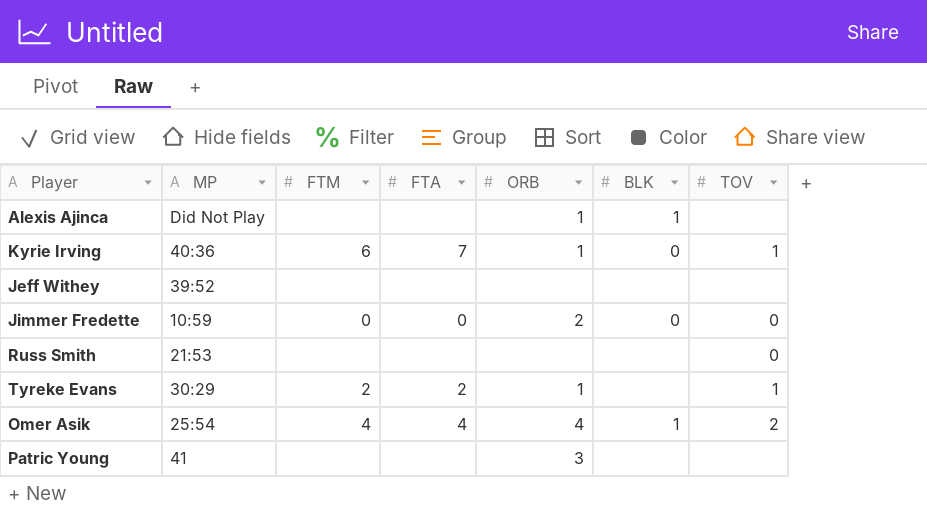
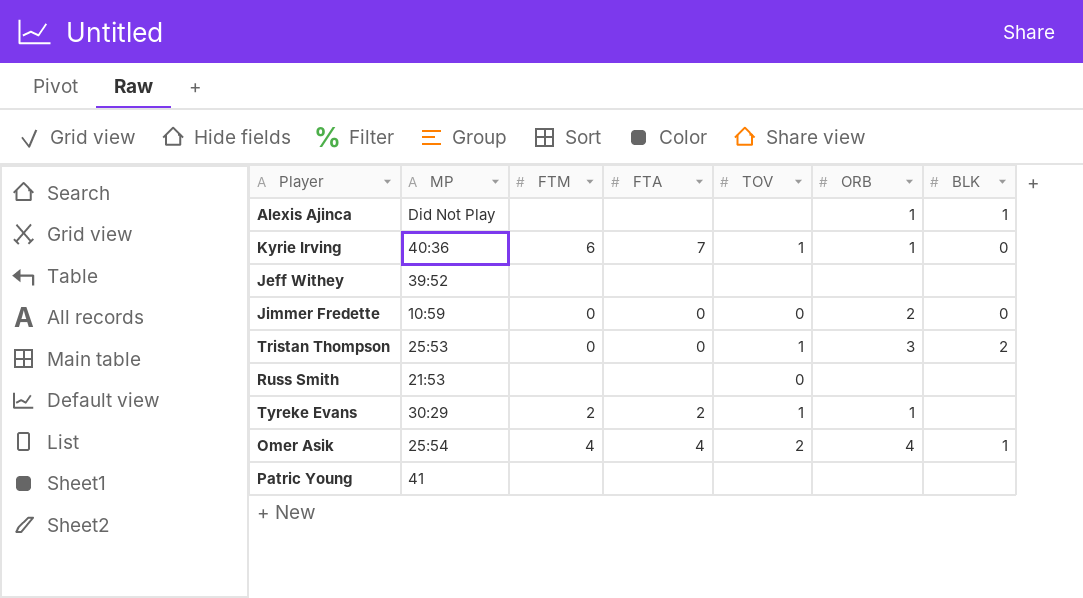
column TOV | position: 7 -> 5
row Tristan Thompson: none -> 25:53 | 0 | 0 | 1 | 3 | 2
Patric Young | ORB: 3 -> none

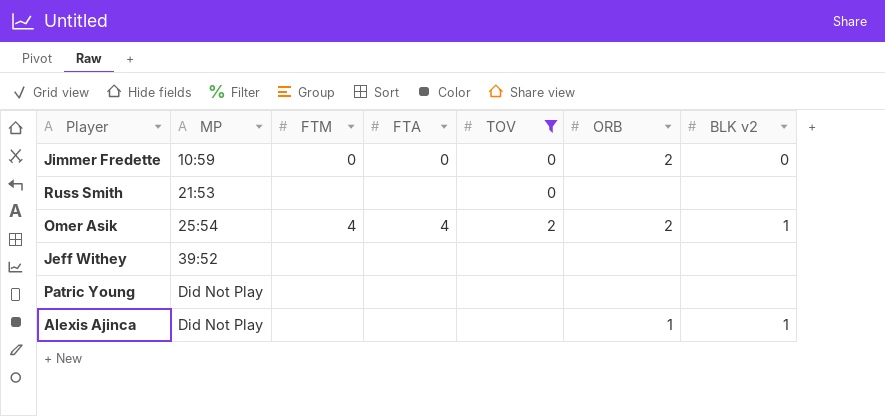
filter: none -> TOV != 1
row order: none -> MP ascending
column name: BLK -> BLK v2
Omer Asik | ORB: 4 -> 2
Patric Young | MP: 41 -> Did Not Play

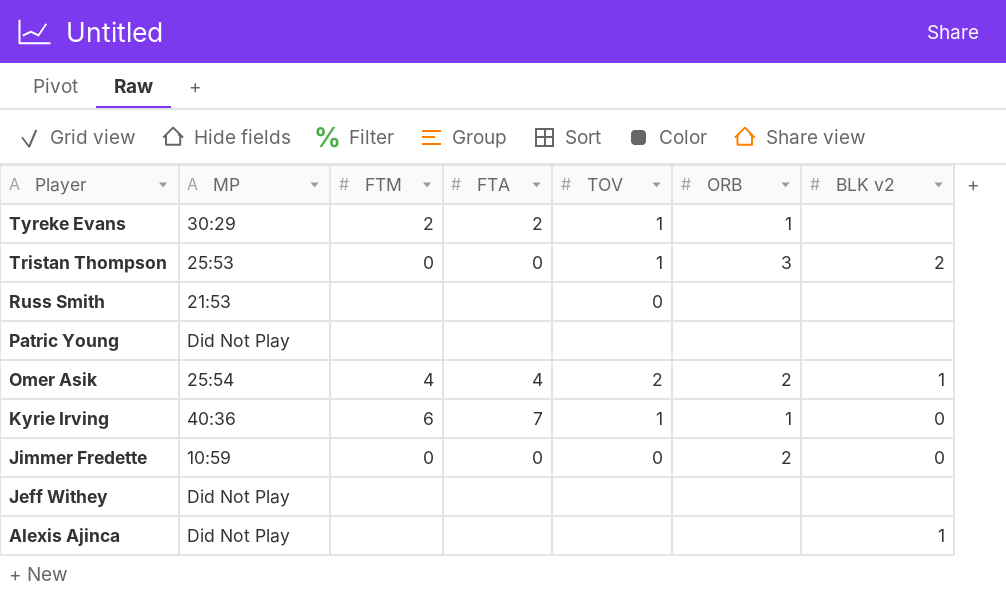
filter: TOV != 1 -> none
row order: MP ascending -> Player descending
Jeff Withey | MP: 39:52 -> Did Not Play
Alexis Ajinca | ORB: 1 -> none

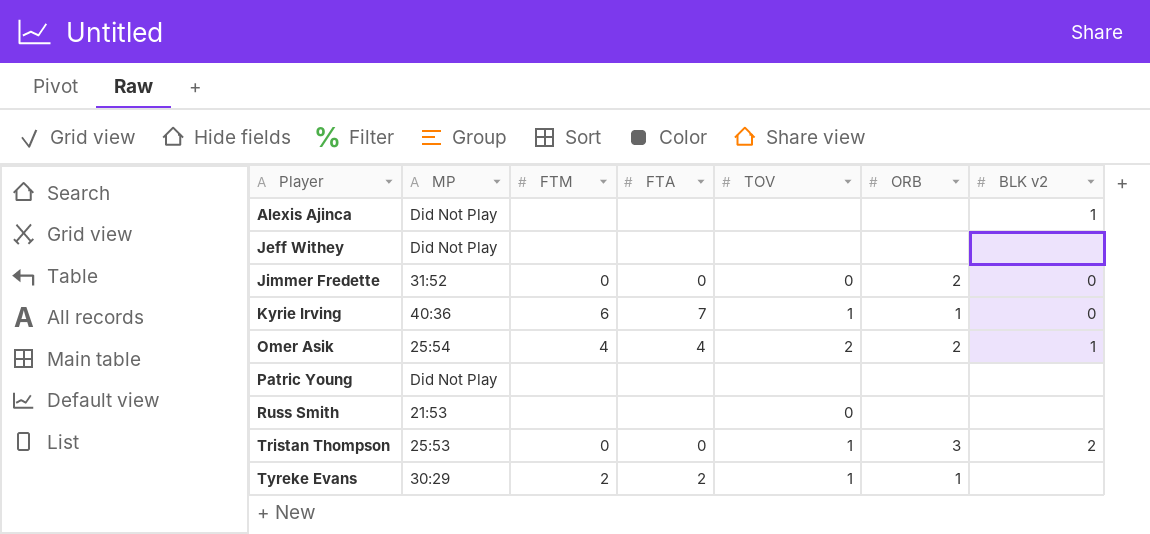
row order: Player descending -> Player ascending
Jimmer Fredette | MP: 10:59 -> 31:52

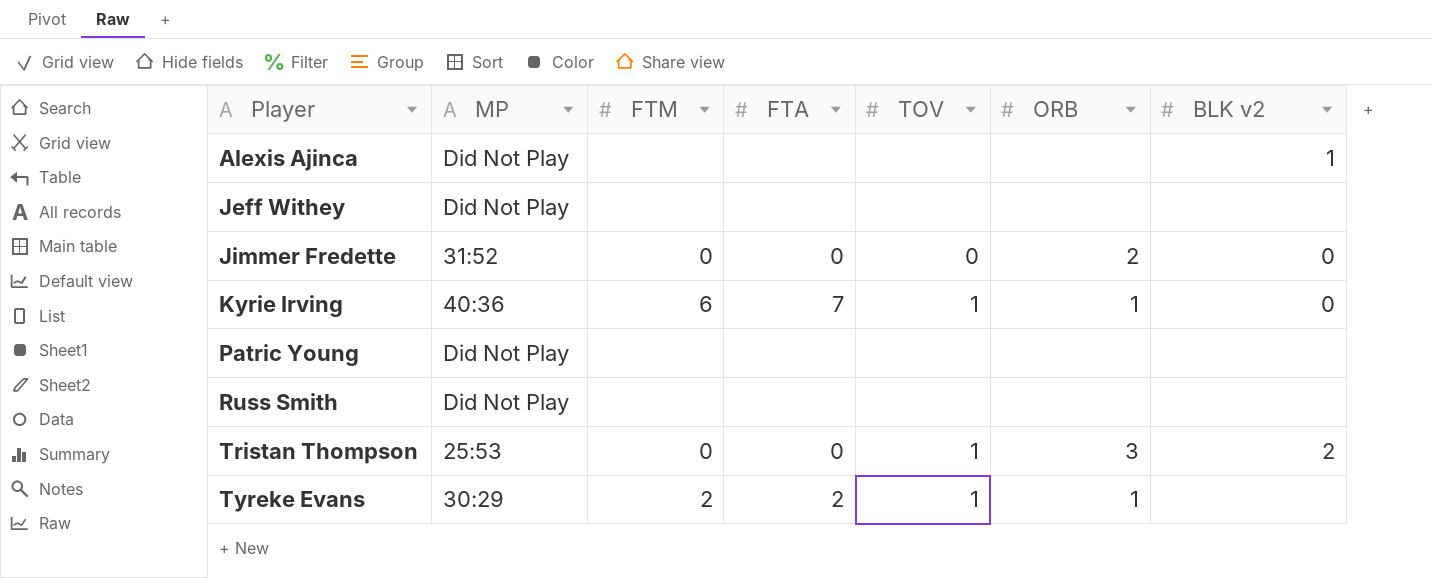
row Omer Asik: 25:54 | 4 | 4 | 2 | 2 | 1 -> none
Russ Smith | MP: 21:53 -> Did Not Play
Russ Smith | TOV: 0 -> none

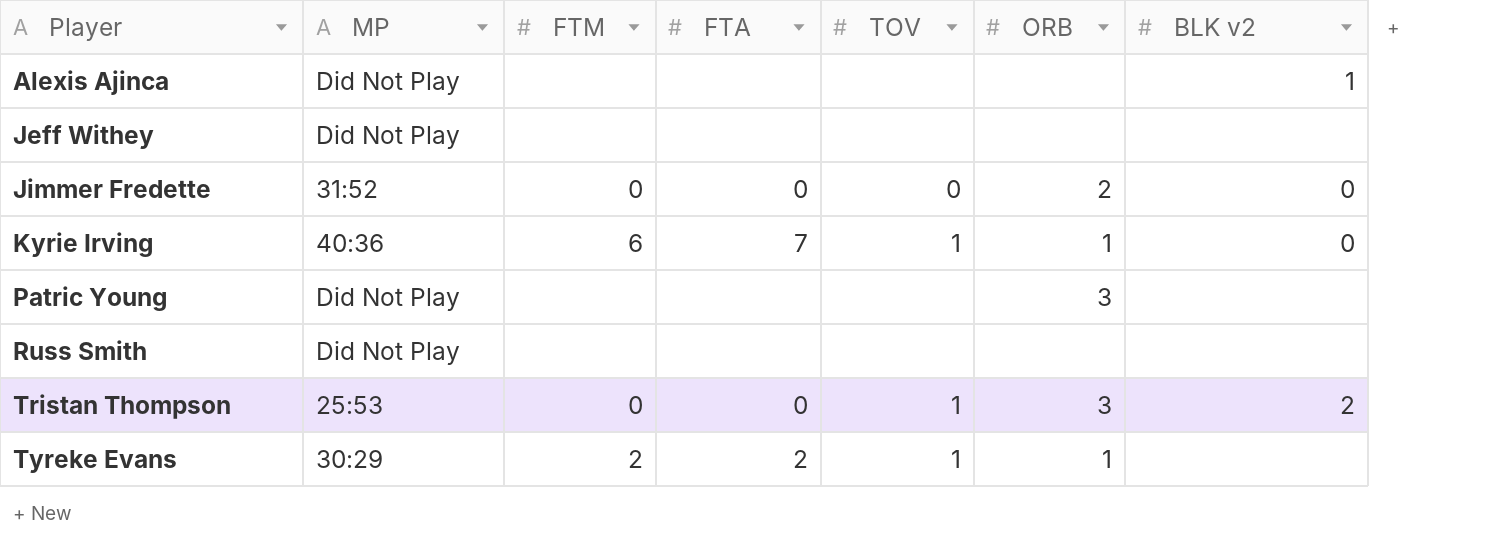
Patric Young | ORB: none -> 3

